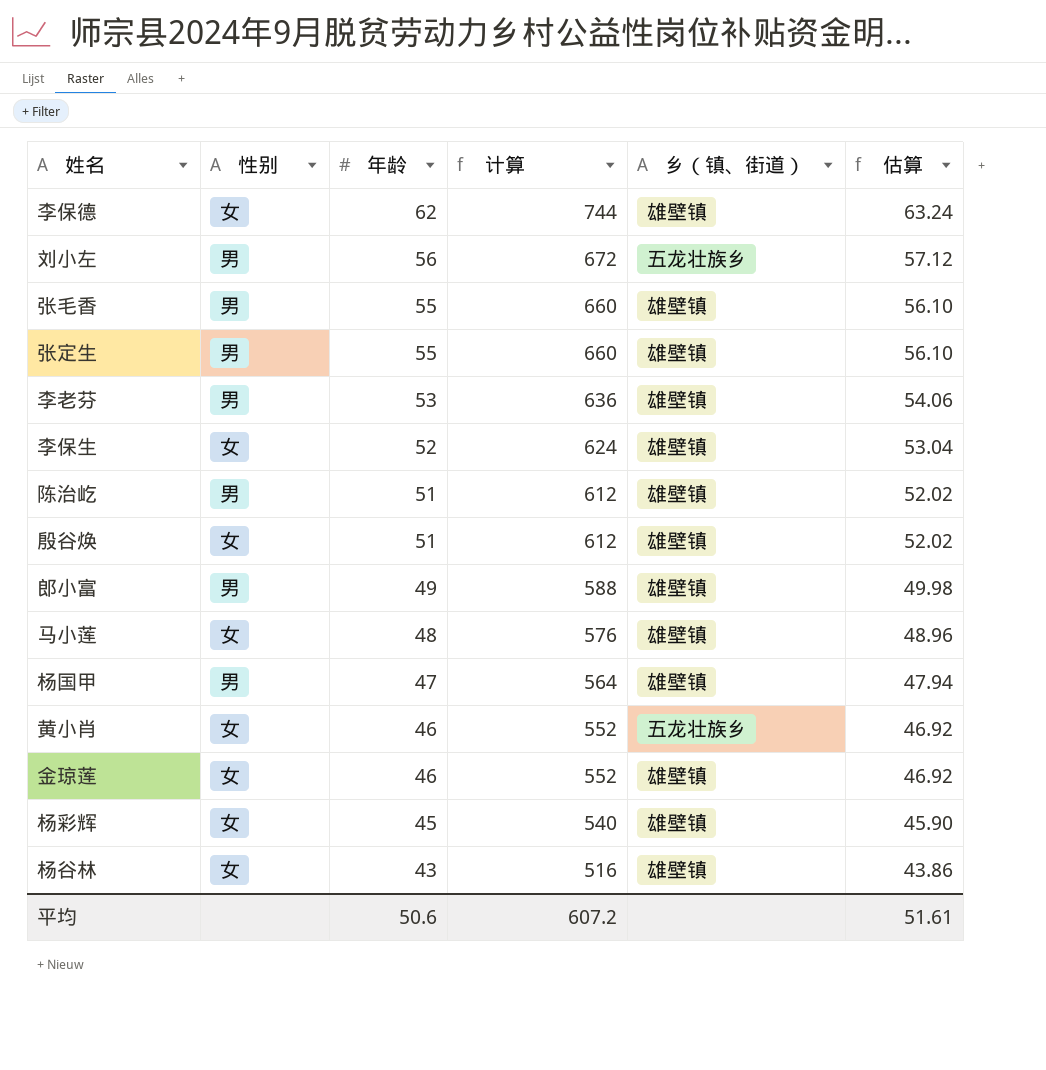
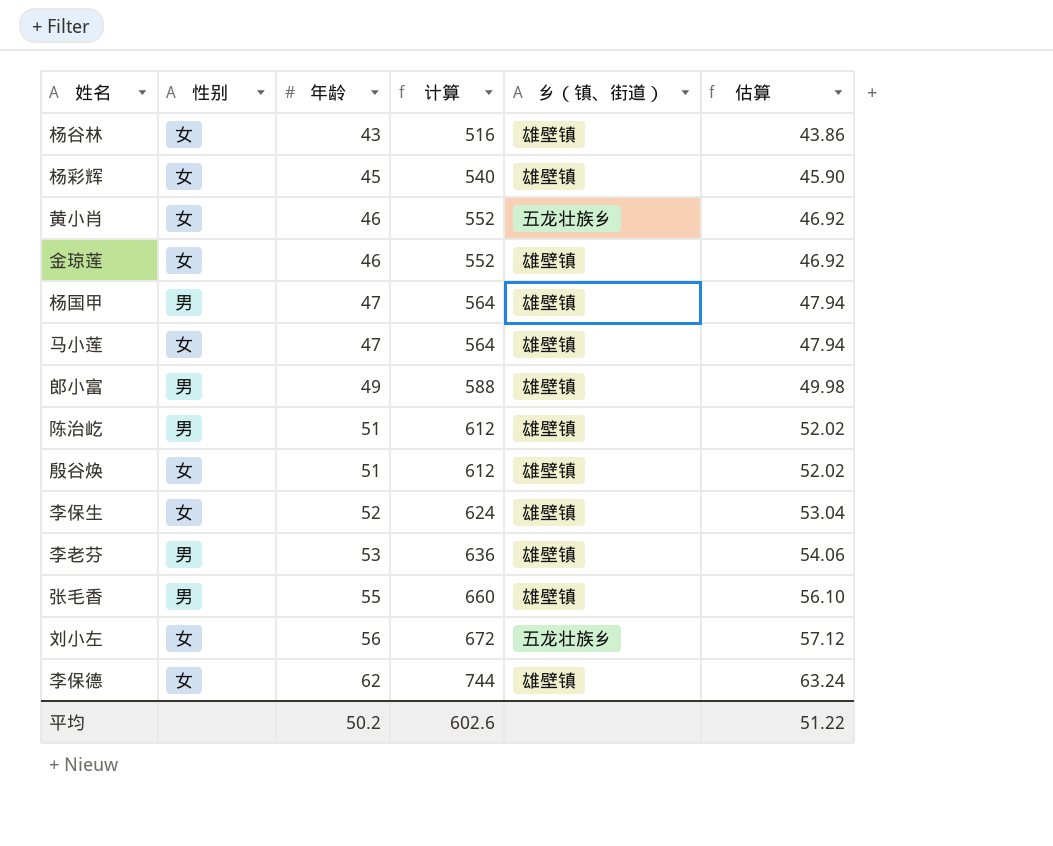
row order: 年龄 descending -> 年龄 ascending
row 张定生: 男 | 55 | 660 | 雄壁镇 | 56.10 -> none
马小莲 | 年龄: 48 -> 47
马小莲 | 计算: 576 -> 564
马小莲 | 估算: 48.96 -> 47.94
刘小左 | 性别: 男 -> 女
平均 | 年龄: 50.6 -> 50.2
平均 | 计算: 607.2 -> 602.6
平均 | 估算: 51.61 -> 51.22

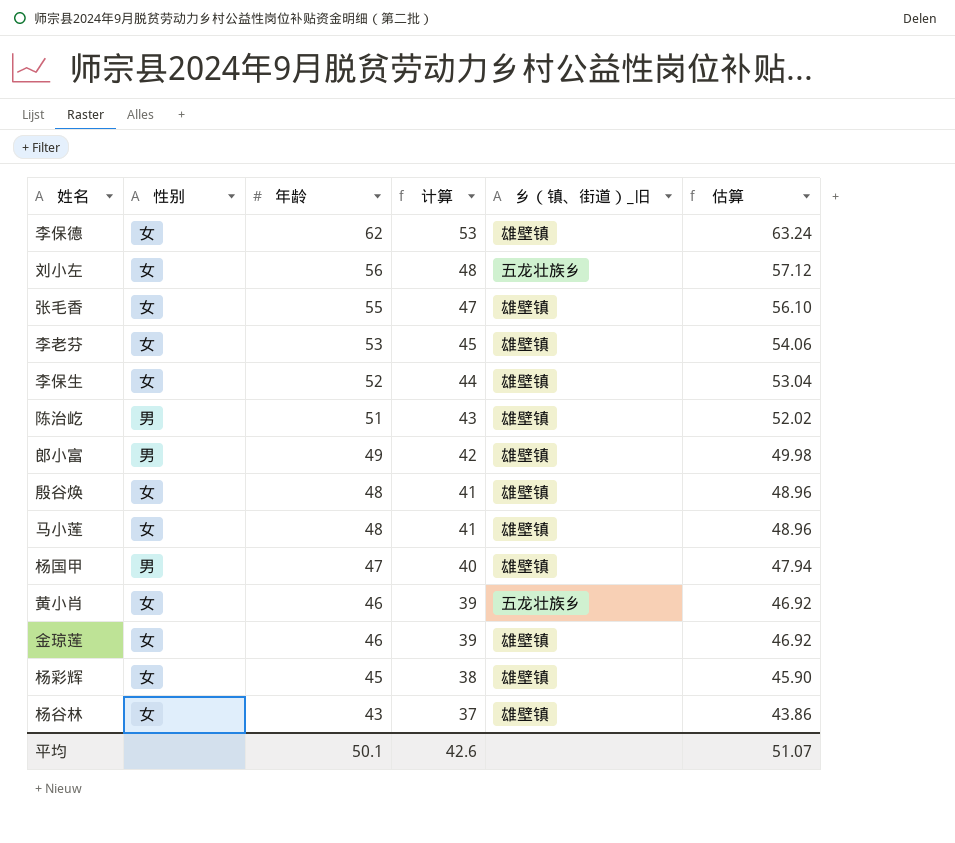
row order: 年龄 ascending -> 年龄 descending
column 计算 | formula: [年龄] * 12 -> [年龄] * 0.85
column name: 乡（镇、街道） -> 乡（镇、街道）_旧
张毛香 | 性别: 男 -> 女
李老芬 | 性别: 男 -> 女
殷谷焕 | 年龄: 51 -> 48
殷谷焕 | 估算: 52.02 -> 48.96
马小莲 | 年龄: 47 -> 48
马小莲 | 估算: 47.94 -> 48.96
平均 | 年龄: 50.2 -> 50.1
平均 | 计算: 602.6 -> 42.6
平均 | 估算: 51.22 -> 51.07

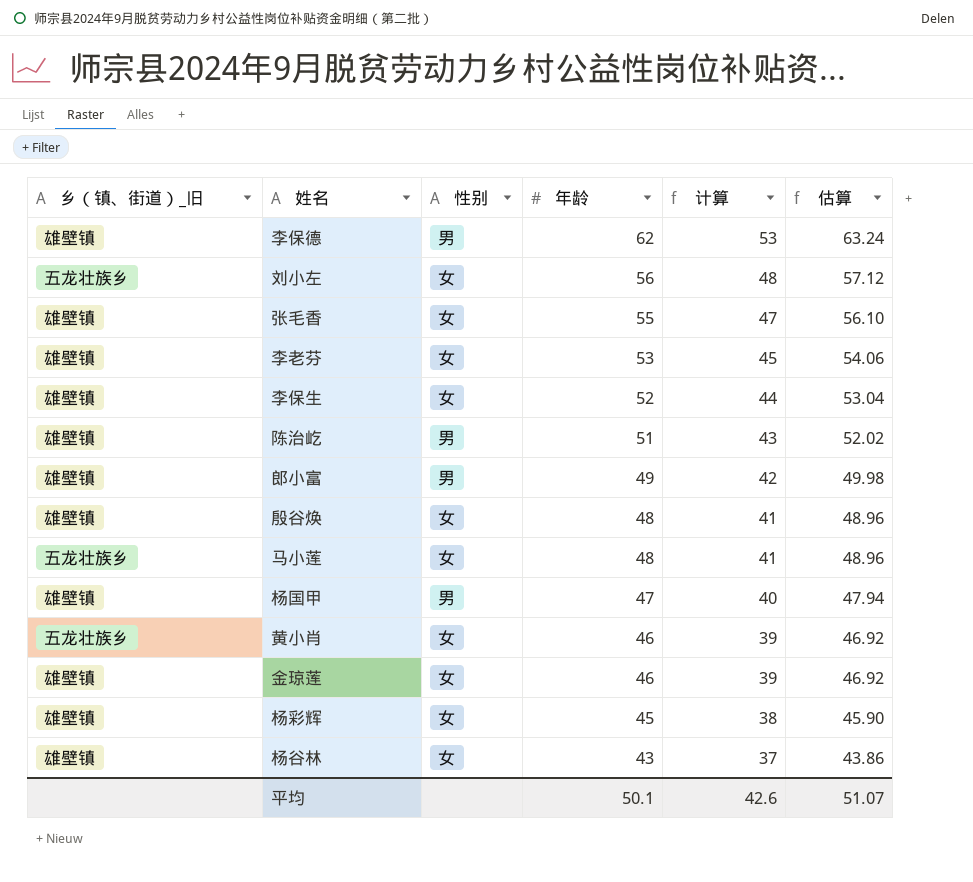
column 乡（镇、街道）_旧 | position: 5 -> 1
李保德 | 性别: 女 -> 男
马小莲 | 乡（镇、街道）_旧: 雄壁镇 -> 五龙壮族乡

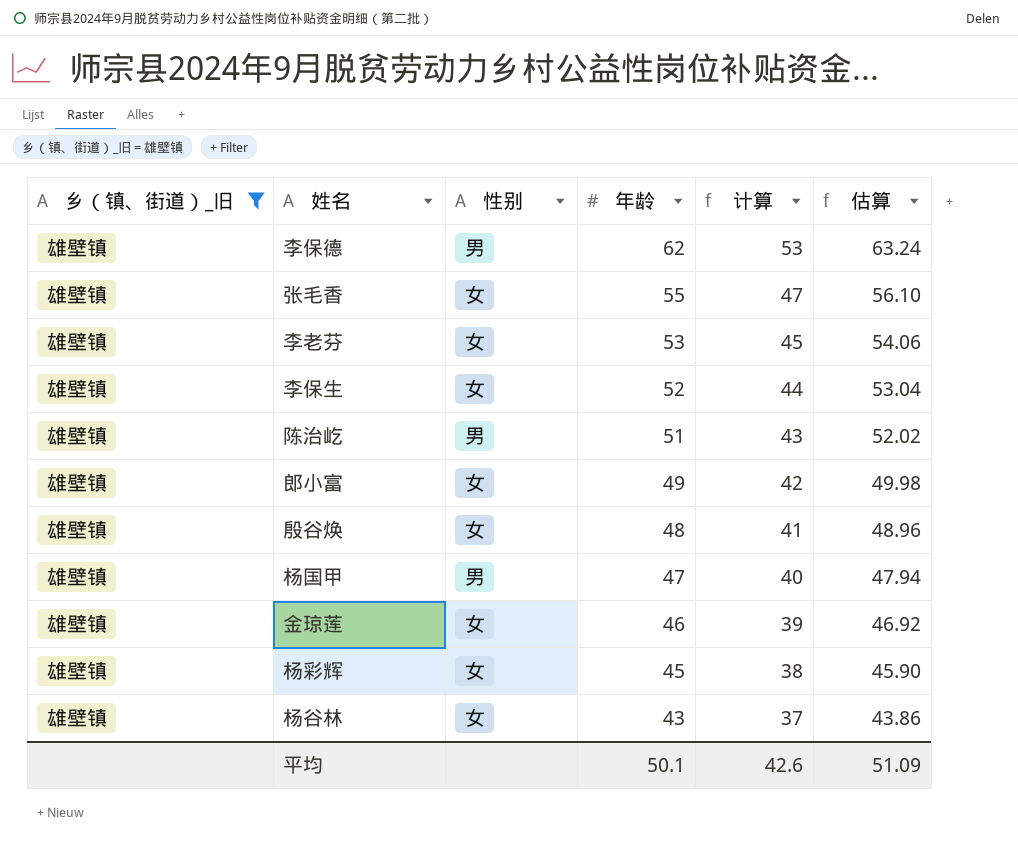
filter: none -> 乡（镇、街道）_旧 = 雄壁镇
郎小富 | 性别: 男 -> 女
平均 | 估算: 51.07 -> 51.09

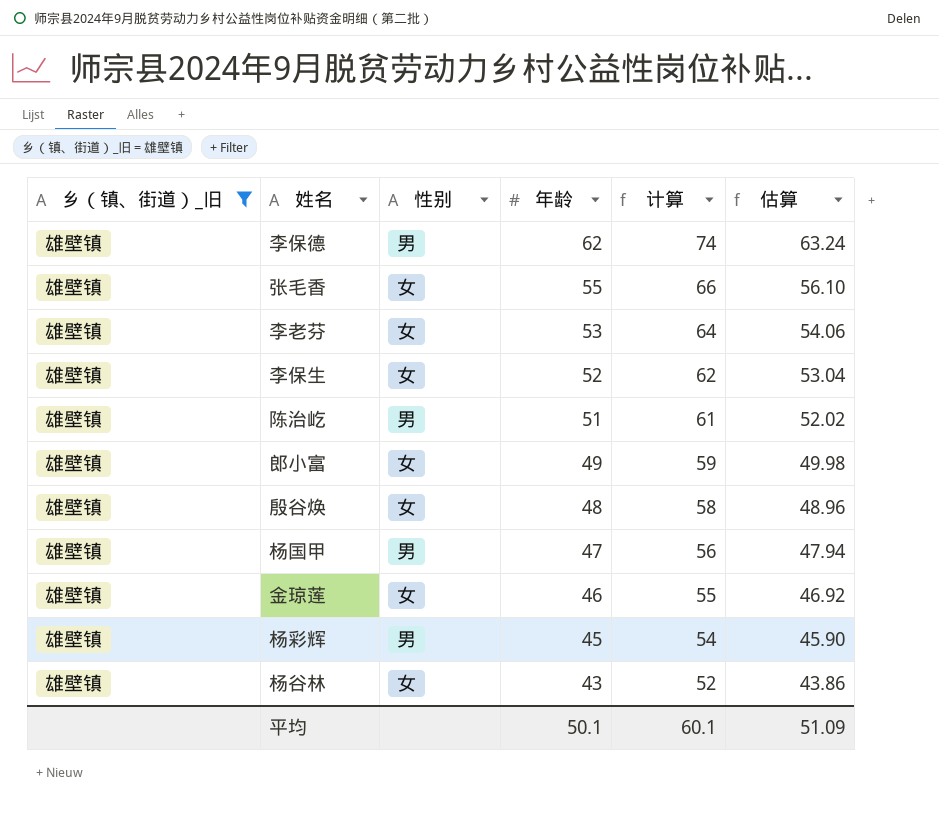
column 计算 | formula: [年龄] * 0.85 -> [年龄] * 1.2
杨彩辉 | 性别: 女 -> 男
平均 | 计算: 42.6 -> 60.1

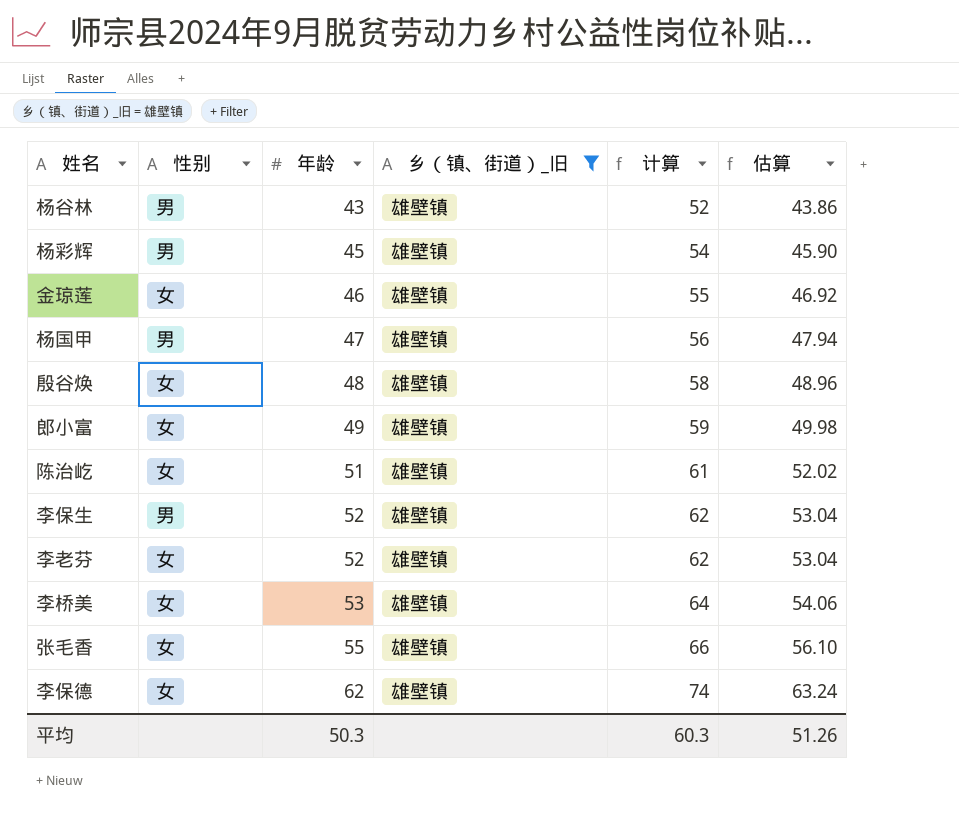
row order: 年龄 descending -> 年龄 ascending
column 乡（镇、街道）_旧 | position: 1 -> 4
杨谷林 | 性别: 女 -> 男
陈治屹 | 性别: 男 -> 女
李保生 | 性别: 女 -> 男
李老芬 | 年龄: 53 -> 52
李老芬 | 计算: 64 -> 62
李老芬 | 估算: 54.06 -> 53.04
row 李桥美: none -> 女 | 53 | 雄壁镇 | 64 | 54.06
李保德 | 性别: 男 -> 女
平均 | 年龄: 50.1 -> 50.3
平均 | 计算: 60.1 -> 60.3
平均 | 估算: 51.09 -> 51.26

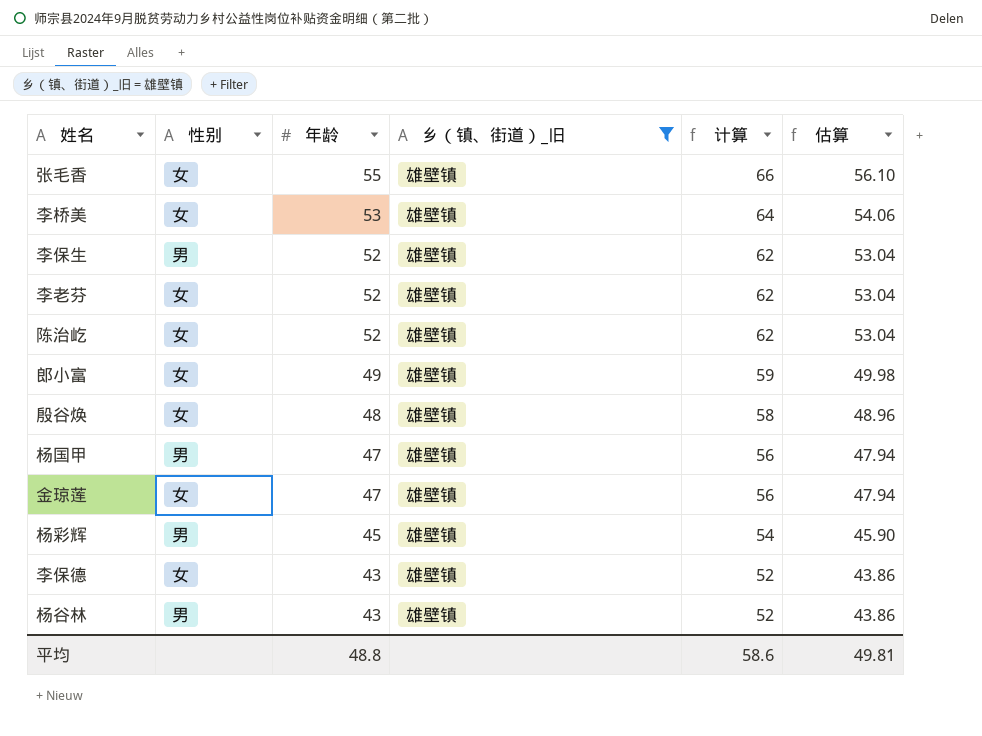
row order: 年龄 ascending -> 年龄 descending
陈治屹 | 年龄: 51 -> 52
陈治屹 | 计算: 61 -> 62
陈治屹 | 估算: 52.02 -> 53.04
金琼莲 | 年龄: 46 -> 47
金琼莲 | 计算: 55 -> 56
金琼莲 | 估算: 46.92 -> 47.94
李保德 | 年龄: 62 -> 43
李保德 | 计算: 74 -> 52
李保德 | 估算: 63.24 -> 43.86
平均 | 年龄: 50.3 -> 48.8
平均 | 计算: 60.3 -> 58.6
平均 | 估算: 51.26 -> 49.81

